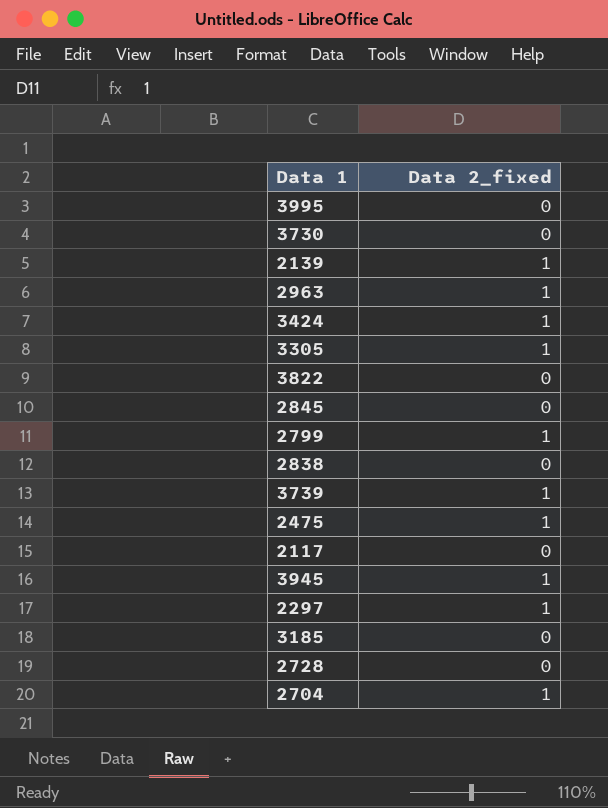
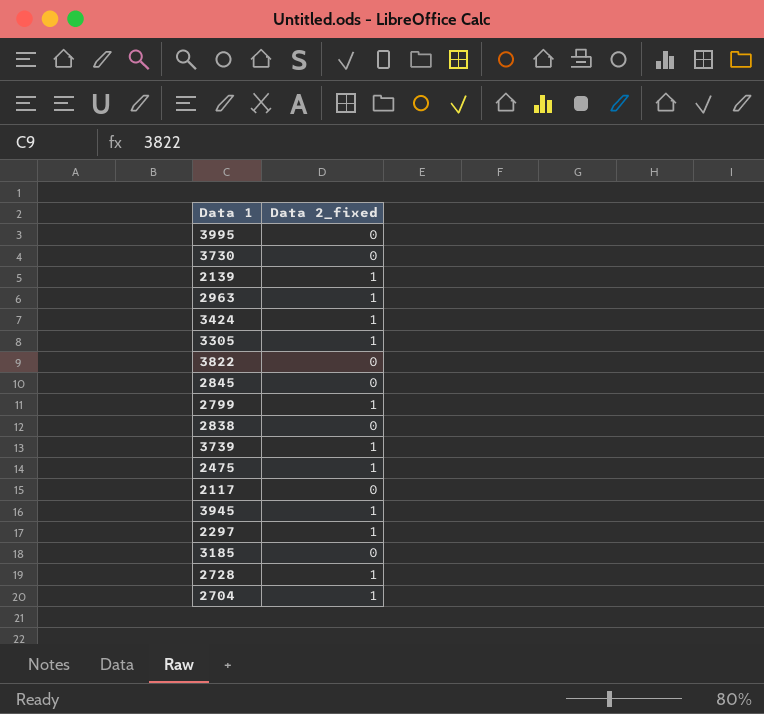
2728 | Data 2_fixed: 0 -> 1

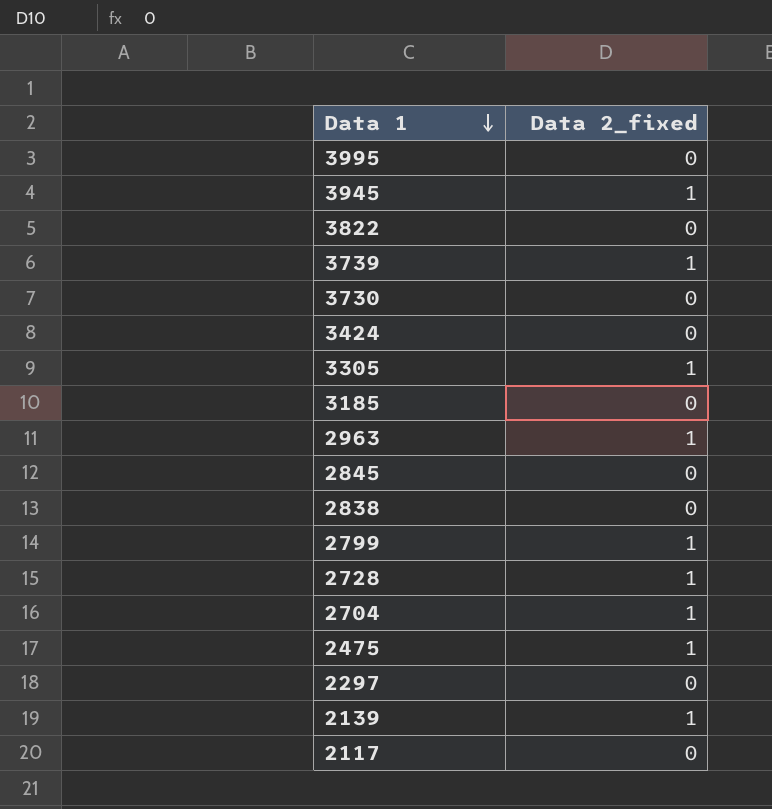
row order: none -> Data 1 descending
3424 | Data 2_fixed: 1 -> 0
2297 | Data 2_fixed: 1 -> 0

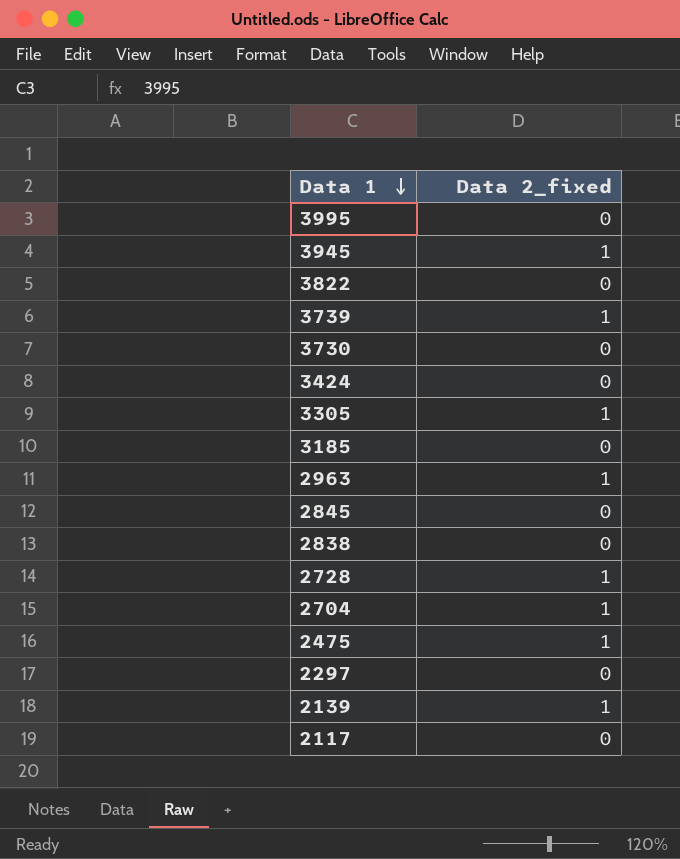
row 2799: 1 -> none

